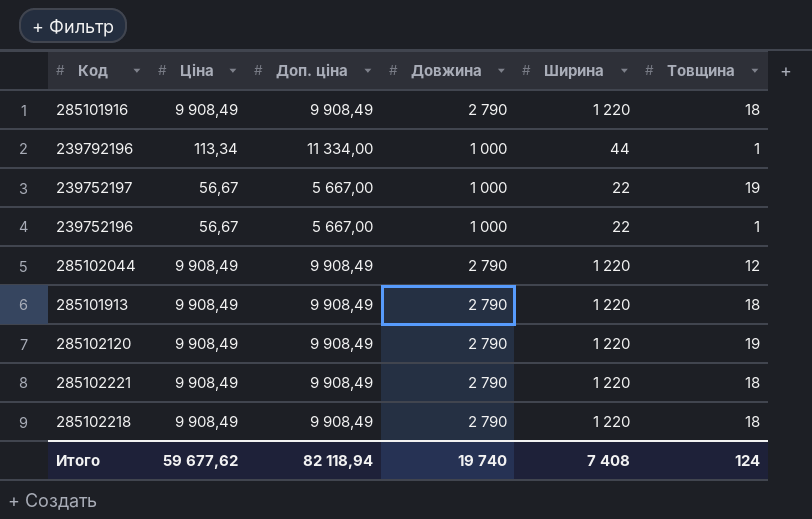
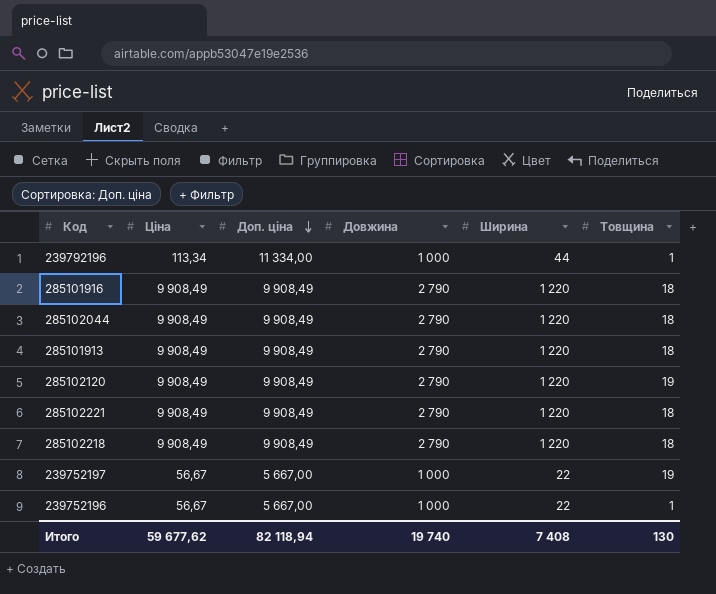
row order: none -> Доп. ціна descending
285102044 | Товщина: 12 -> 18
Итого | Товщина: 124 -> 130

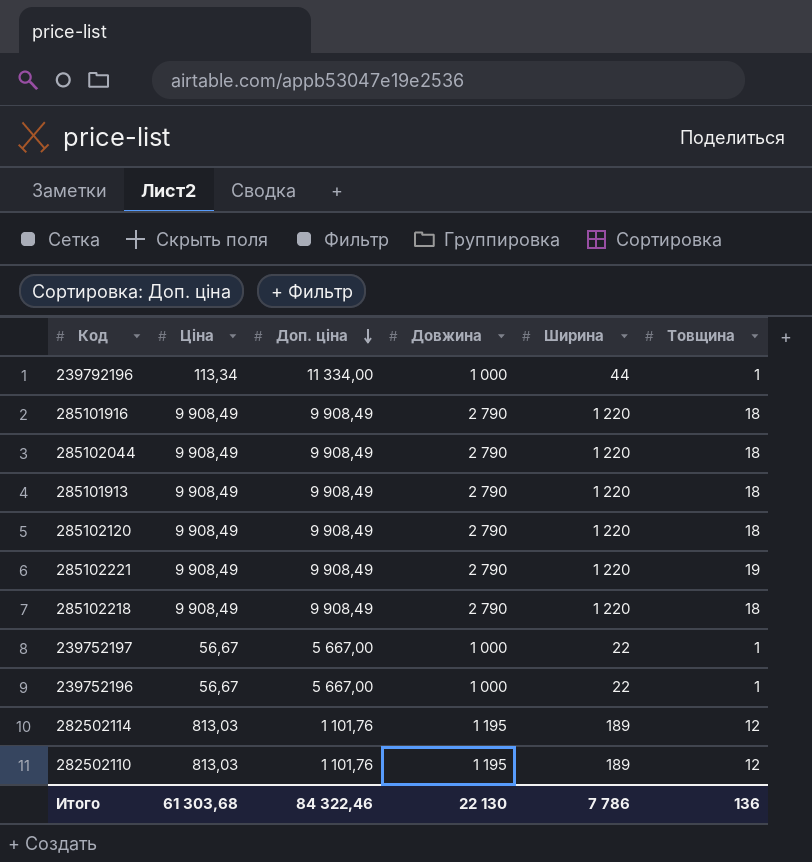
285102120 | Товщина: 19 -> 18
285102221 | Товщина: 18 -> 19
239752197 | Товщина: 19 -> 1
row 282502114: none -> 813,03 | 1 101,76 | 1 195 | 189 | 12
row 282502110: none -> 813,03 | 1 101,76 | 1 195 | 189 | 12
Итого | Ціна: 59 677,62 -> 61 303,68
Итого | Доп. ціна: 82 118,94 -> 84 322,46
Итого | Довжина: 19 740 -> 22 130
Итого | Ширина: 7 408 -> 7 786
Итого | Товщина: 130 -> 136

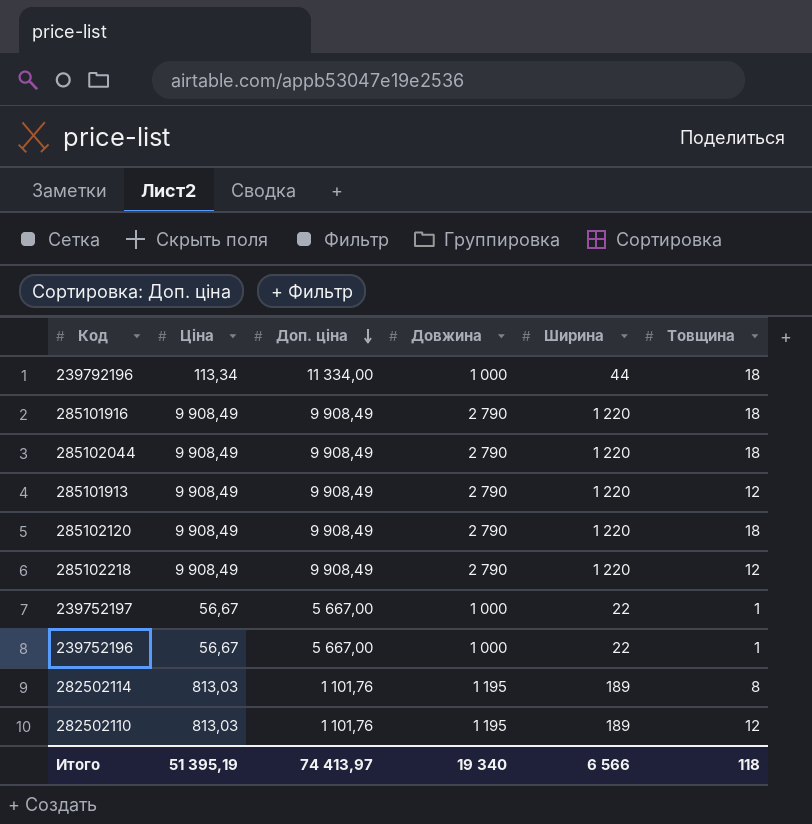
row 285102221: 9 908,49 | 9 908,49 | 2 790 | 1 220 | 19 -> none
239792196 | Товщина: 1 -> 18
285101913 | Товщина: 18 -> 12
285102218 | Товщина: 18 -> 12
282502114 | Товщина: 12 -> 8
Итого | Ціна: 61 303,68 -> 51 395,19
Итого | Доп. ціна: 84 322,46 -> 74 413,97
Итого | Довжина: 22 130 -> 19 340
Итого | Ширина: 7 786 -> 6 566
Итого | Товщина: 136 -> 118

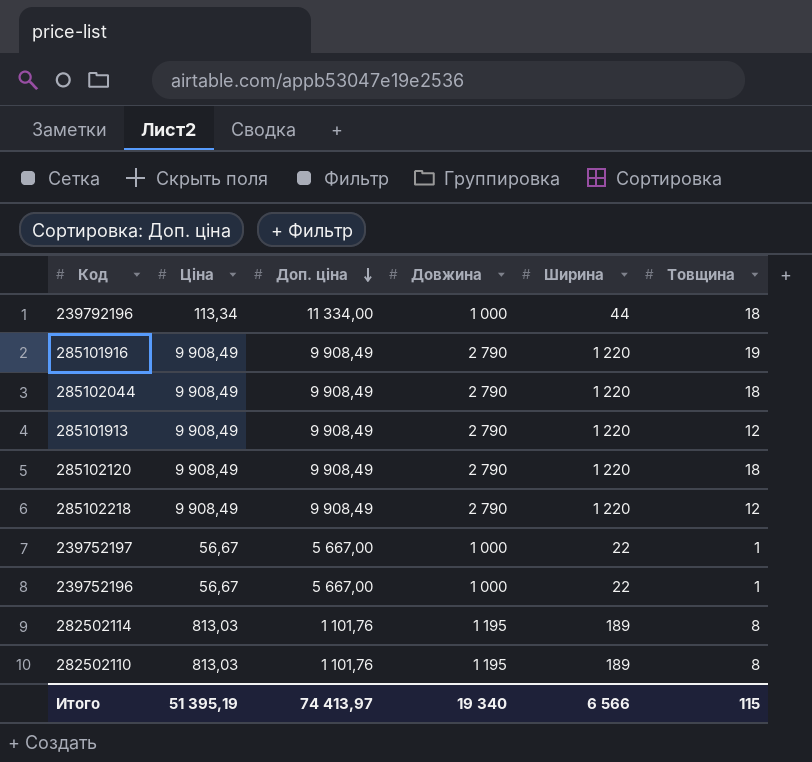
285101916 | Товщина: 18 -> 19
282502110 | Товщина: 12 -> 8
Итого | Товщина: 118 -> 115

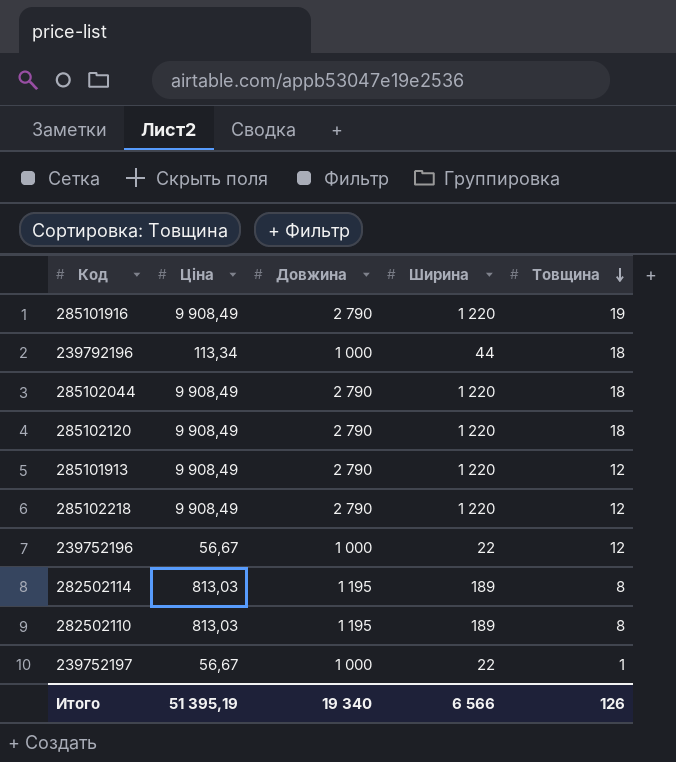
row order: Доп. ціна descending -> Товщина descending
column Доп. ціна | position: 3 -> none
239752196 | Товщина: 1 -> 12
Итого | Товщина: 115 -> 126

